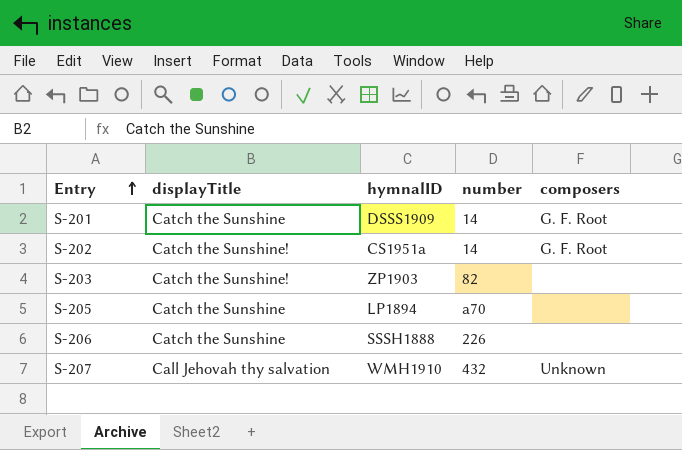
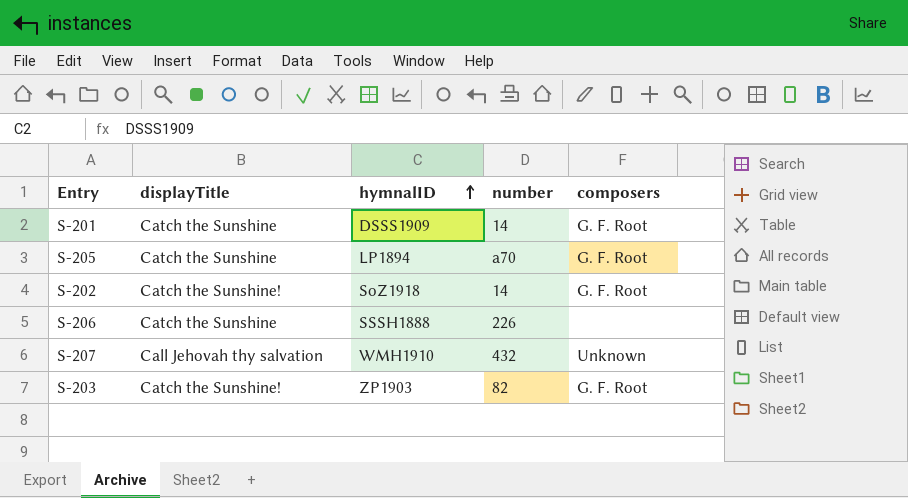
row order: Entry ascending -> hymnalID ascending
S-205 | composers: none -> G. F. Root
S-202 | hymnalID: CS1951a -> SoZ1918
S-203 | composers: none -> G. F. Root

